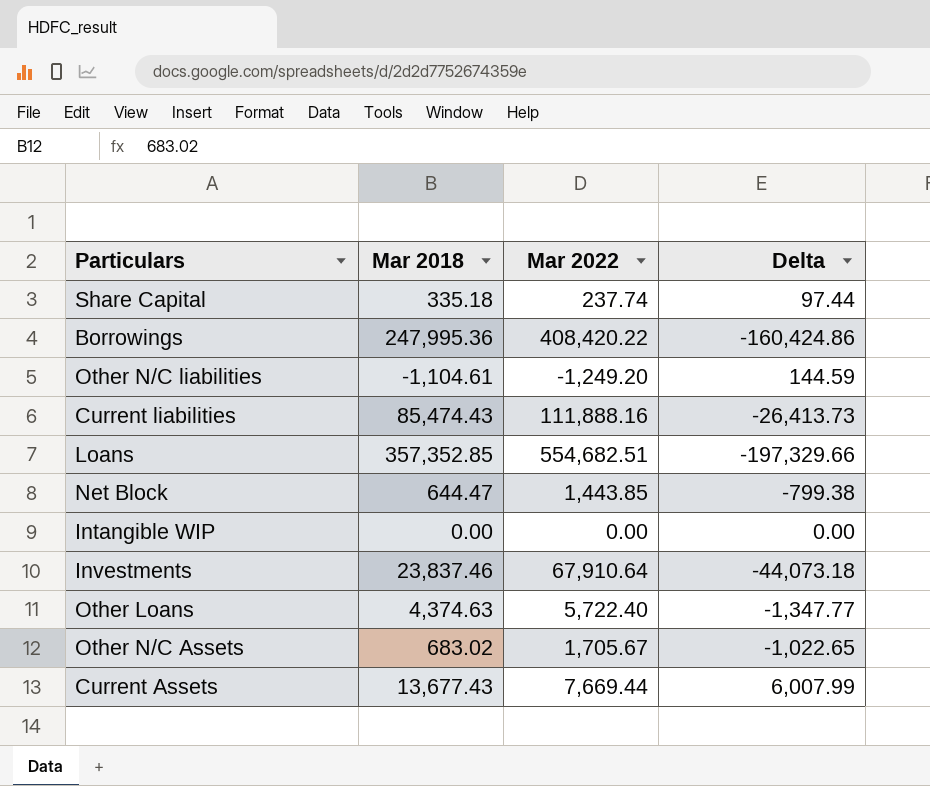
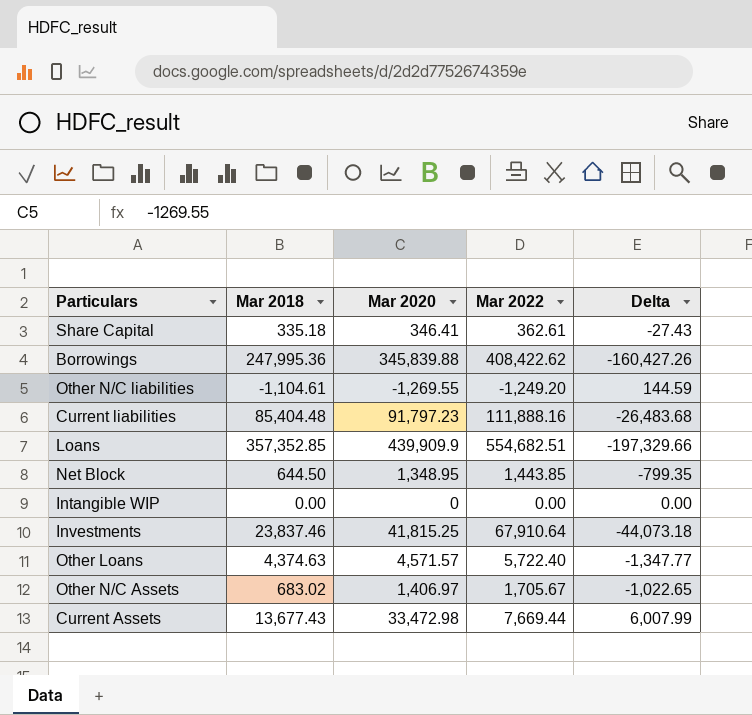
column Mar 2020 | position: none -> 3
Share Capital | Mar 2022: 237.74 -> 362.61
Share Capital | Delta: 97.44 -> -27.43
Borrowings | Mar 2022: 408,420.22 -> 408,422.62
Borrowings | Delta: -160,424.86 -> -160,427.26
Current liabilities | Mar 2018: 85,474.43 -> 85,404.48
Current liabilities | Delta: -26,413.73 -> -26,483.68
Net Block | Mar 2018: 644.47 -> 644.50
Net Block | Delta: -799.38 -> -799.35

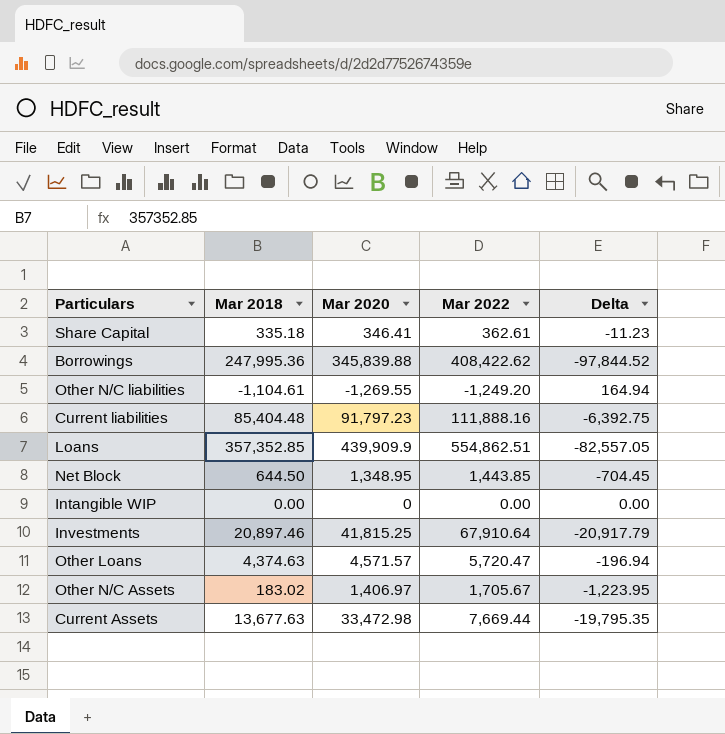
column Delta | formula: [Mar 2018] - [Mar 2022] -> [Mar 2018] - [Mar 2020]
Loans | Mar 2022: 554,682.51 -> 554,862.51
Investments | Mar 2018: 23,837.46 -> 20,897.46
Other Loans | Mar 2022: 5,722.40 -> 5,720.47
Other N/C Assets | Mar 2018: 683.02 -> 183.02
Current Assets | Mar 2018: 13,677.43 -> 13,677.63

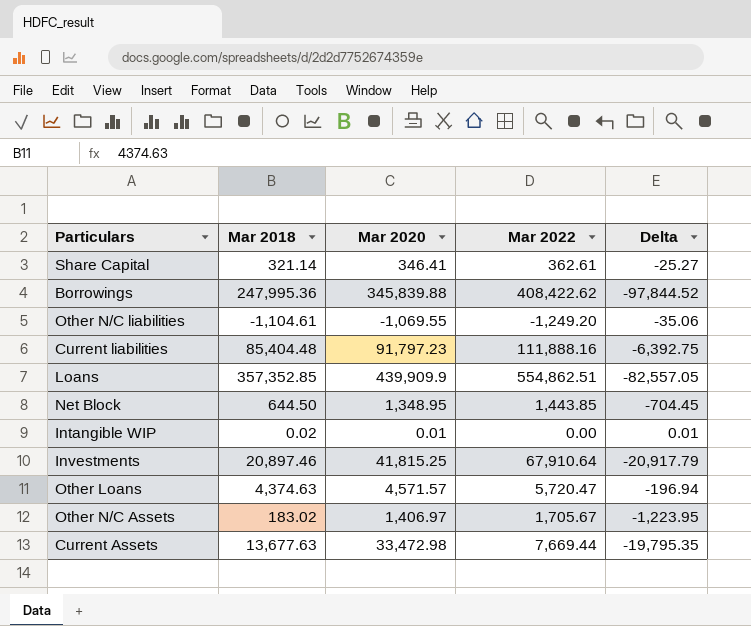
Share Capital | Mar 2018: 335.18 -> 321.14
Share Capital | Delta: -11.23 -> -25.27
Other N/C liabilities | Mar 2020: -1,269.55 -> -1,069.55
Other N/C liabilities | Delta: 164.94 -> -35.06
Intangible WIP | Mar 2018: 0.00 -> 0.02
Intangible WIP | Mar 2020: 0 -> 0.01
Intangible WIP | Delta: 0.00 -> 0.01

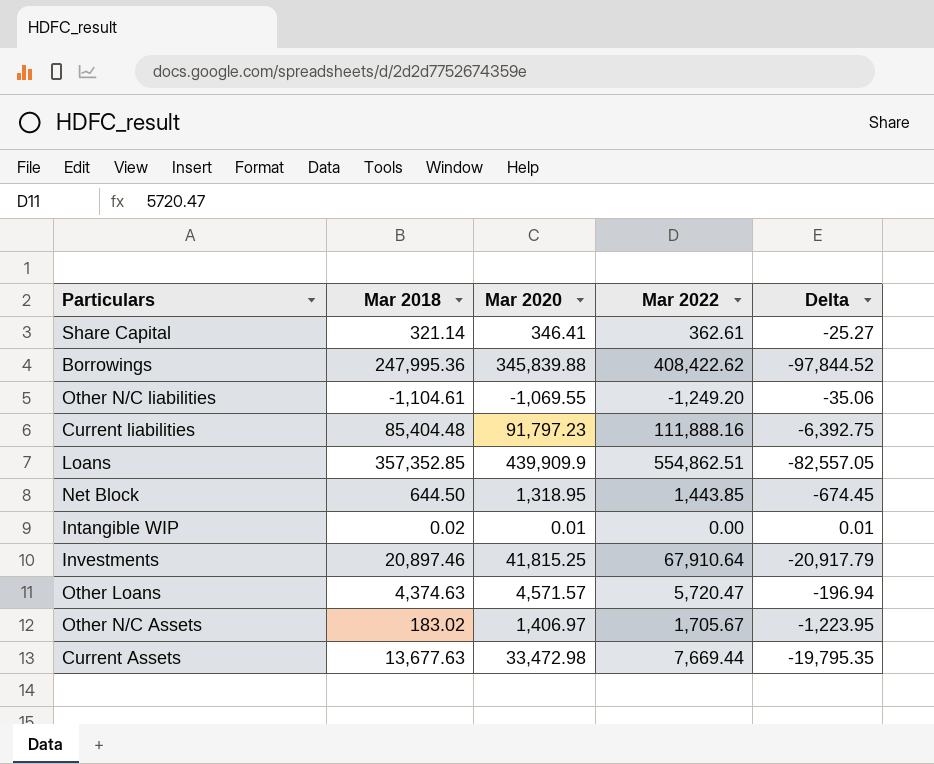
Net Block | Mar 2020: 1,348.95 -> 1,318.95
Net Block | Delta: -704.45 -> -674.45

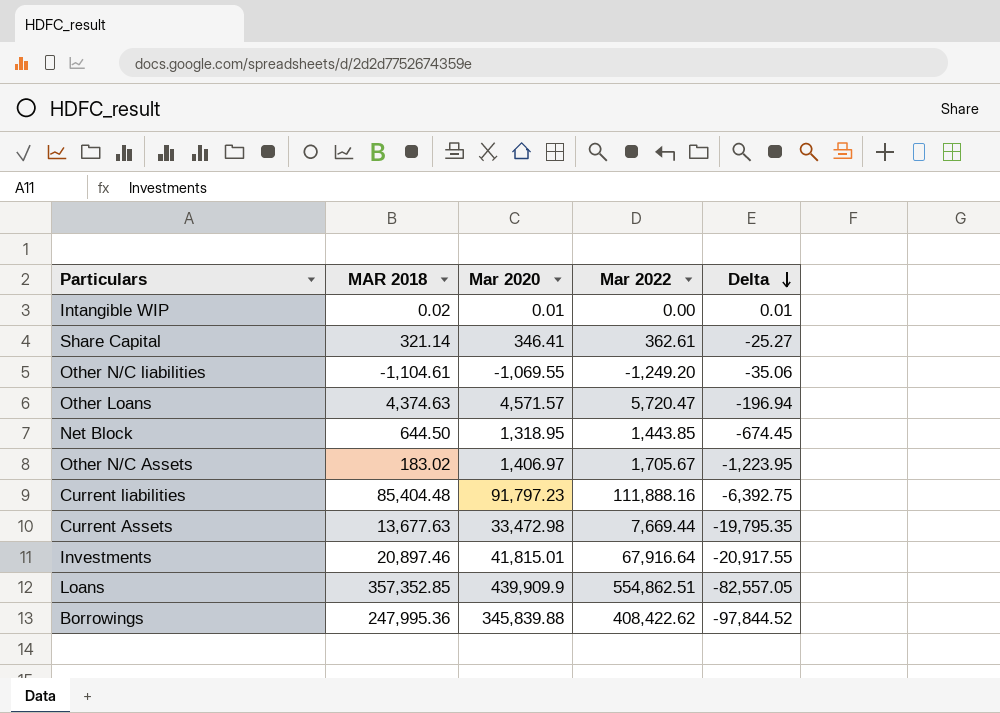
row order: none -> Delta descending
column name: Mar 2018 -> MAR 2018
Investments | Mar 2020: 41,815.25 -> 41,815.01
Investments | Mar 2022: 67,910.64 -> 67,916.64
Investments | Delta: -20,917.79 -> -20,917.55

